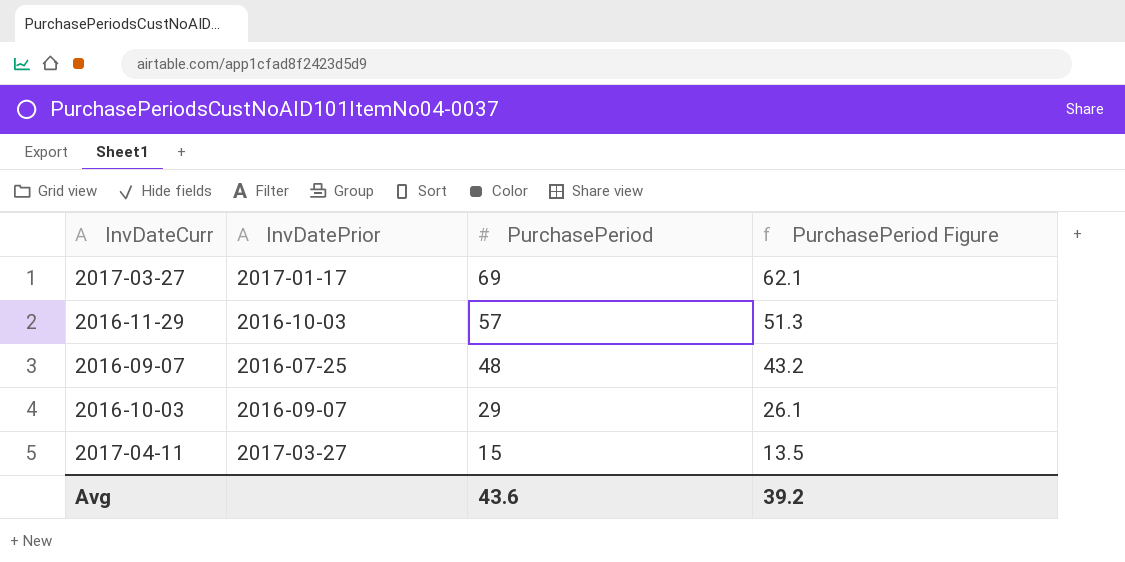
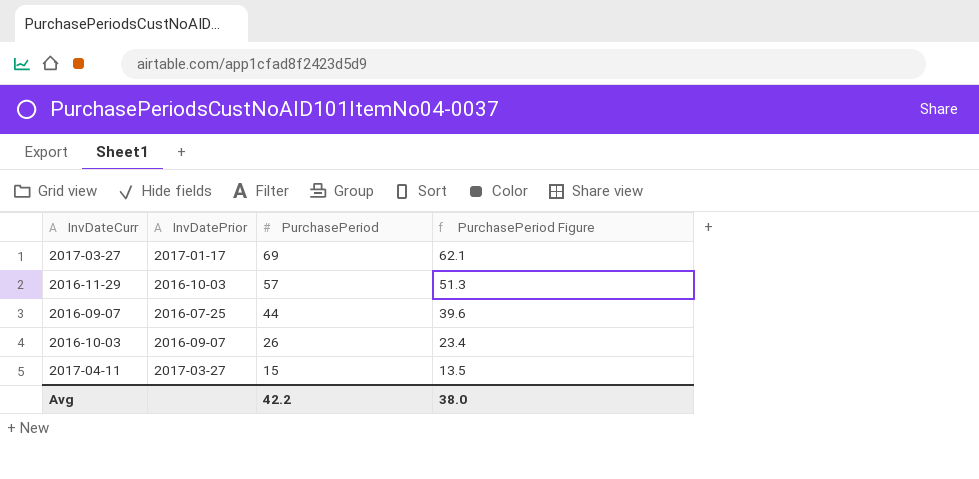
2016-09-07 | PurchasePeriod: 48 -> 44
2016-09-07 | PurchasePeriod Figure: 43.2 -> 39.6
2016-10-03 | PurchasePeriod: 29 -> 26
2016-10-03 | PurchasePeriod Figure: 26.1 -> 23.4
Avg | PurchasePeriod: 43.6 -> 42.2
Avg | PurchasePeriod Figure: 39.2 -> 38.0

